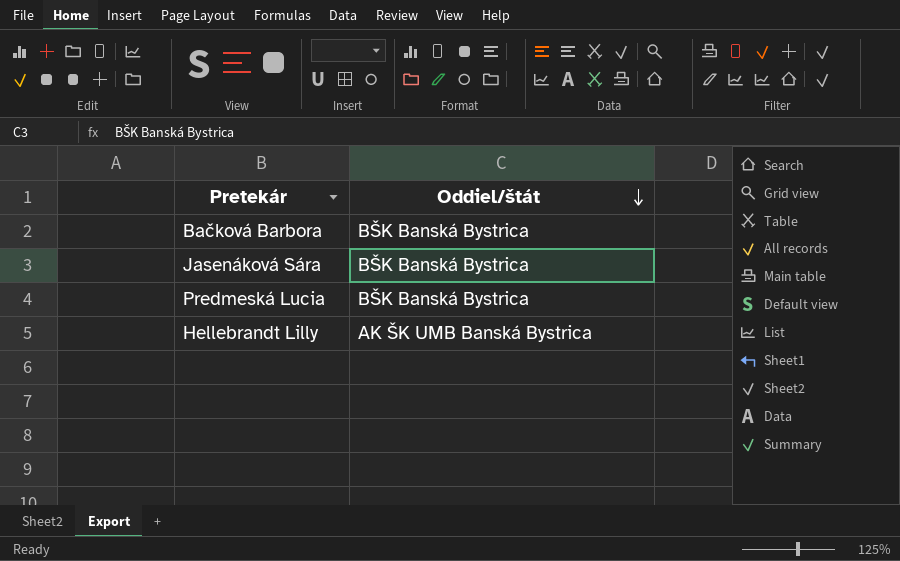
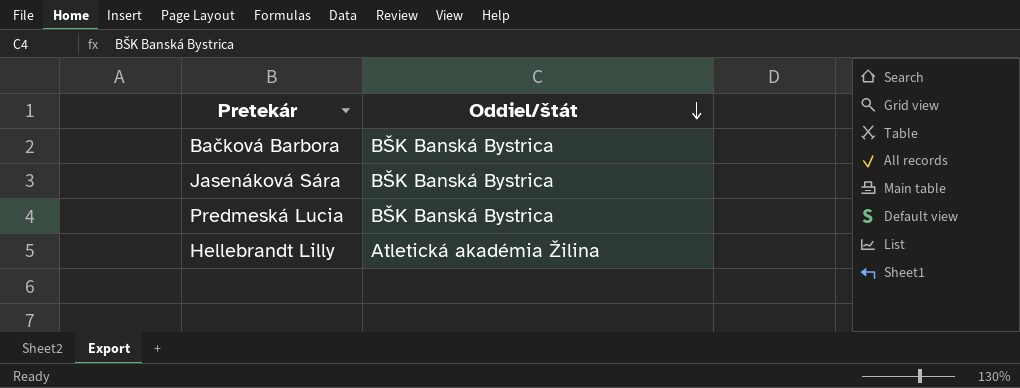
Hellebrandt Lilly | Oddiel/štát: AK ŠK UMB Banská Bystrica -> Atletická akadémia Žilina

